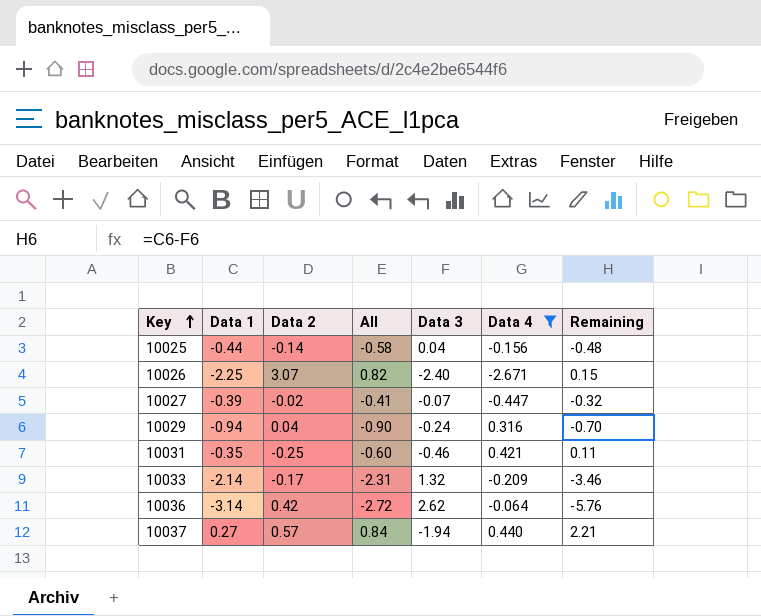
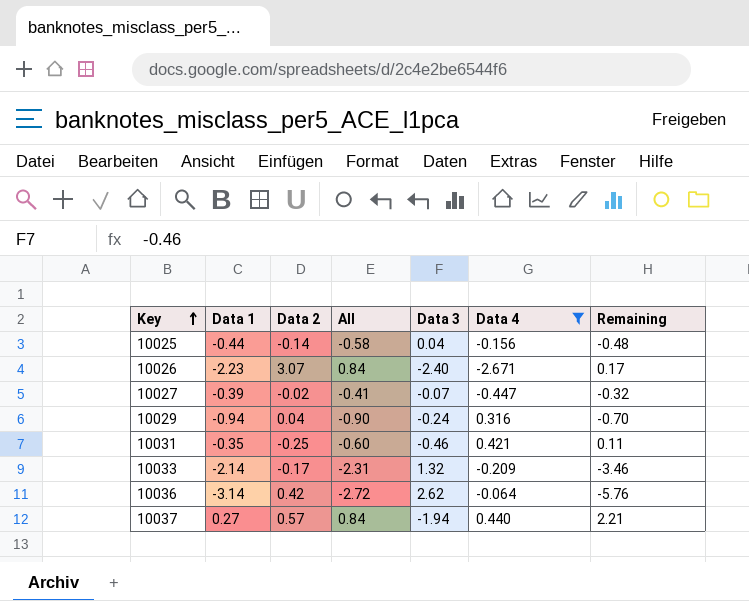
10026 | Data 1: -2.25 -> -2.23
10026 | All: 0.82 -> 0.84
10026 | Remaining: 0.15 -> 0.17

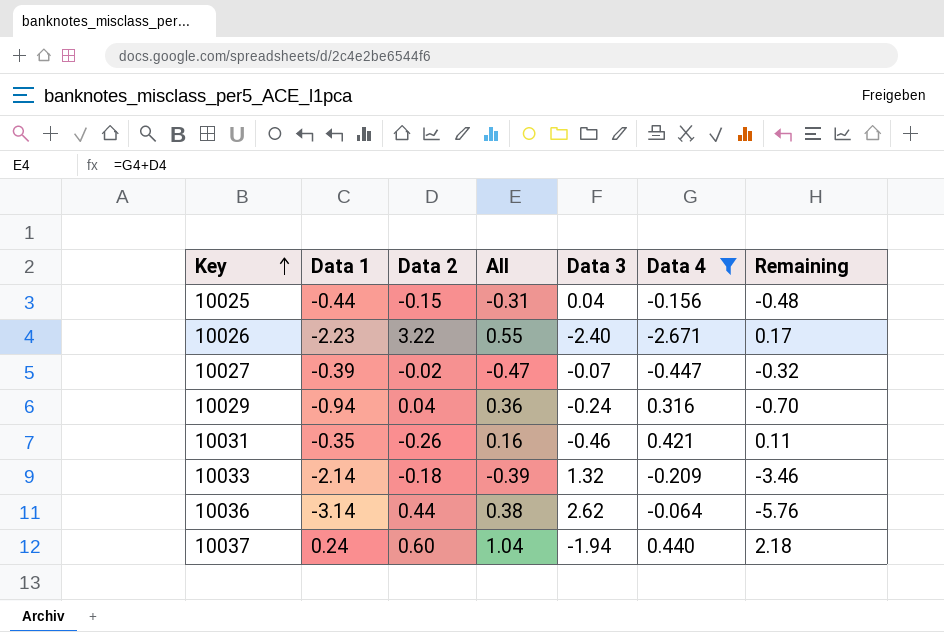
column All | formula: [Data 1] + [Data 2] -> [Data 2] + [Data 4]
10025 | Data 2: -0.14 -> -0.15
10026 | Data 2: 3.07 -> 3.22
10031 | Data 2: -0.25 -> -0.26
10033 | Data 2: -0.17 -> -0.18
10036 | Data 2: 0.42 -> 0.44
10037 | Data 1: 0.27 -> 0.24
10037 | Data 2: 0.57 -> 0.60
10037 | Remaining: 2.21 -> 2.18

